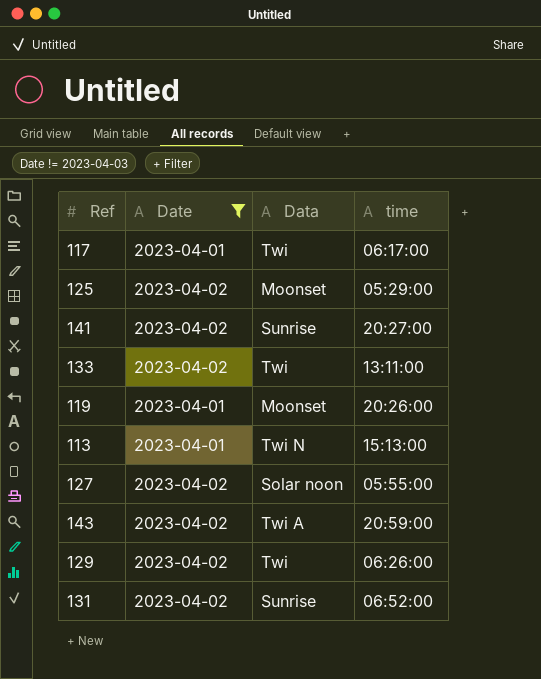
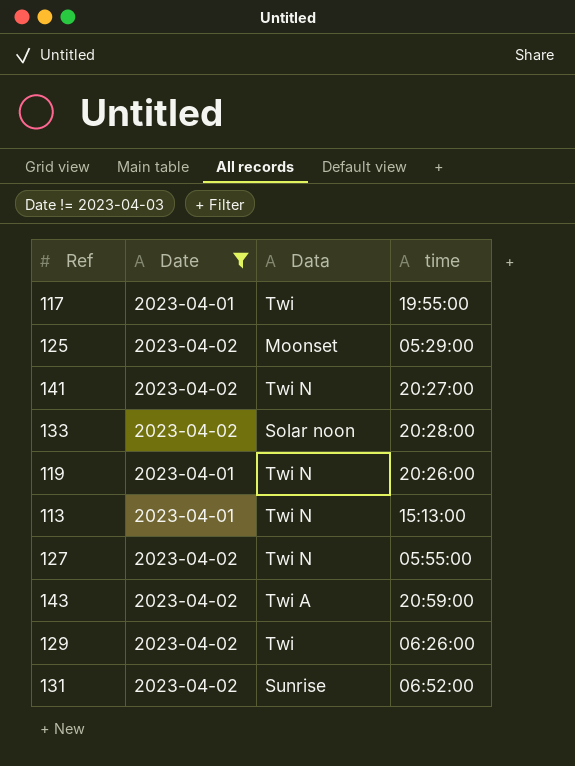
117 | time: 06:17:00 -> 19:55:00
141 | Data: Sunrise -> Twi N
133 | Data: Twi -> Solar noon
133 | time: 13:11:00 -> 20:28:00
119 | Data: Moonset -> Twi N
127 | Data: Solar noon -> Twi N

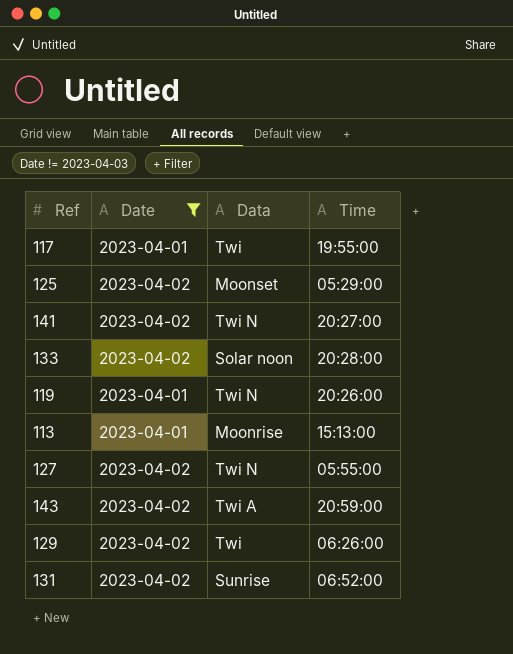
column name: time -> Time
113 | Data: Twi N -> Moonrise

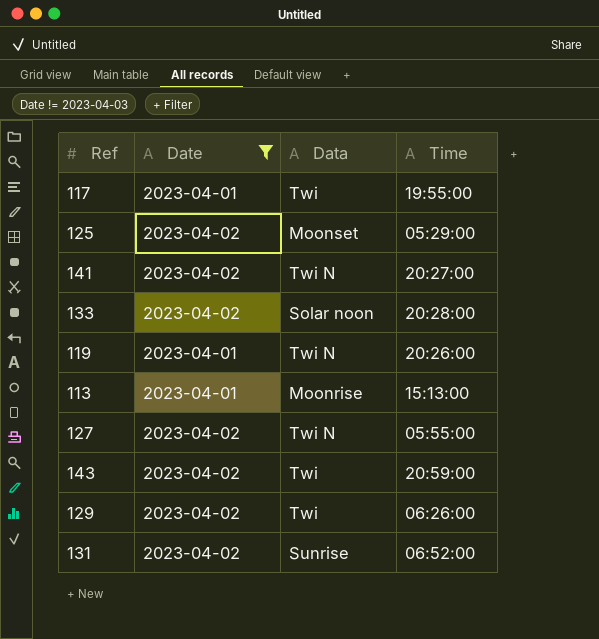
143 | Data: Twi A -> Twi

